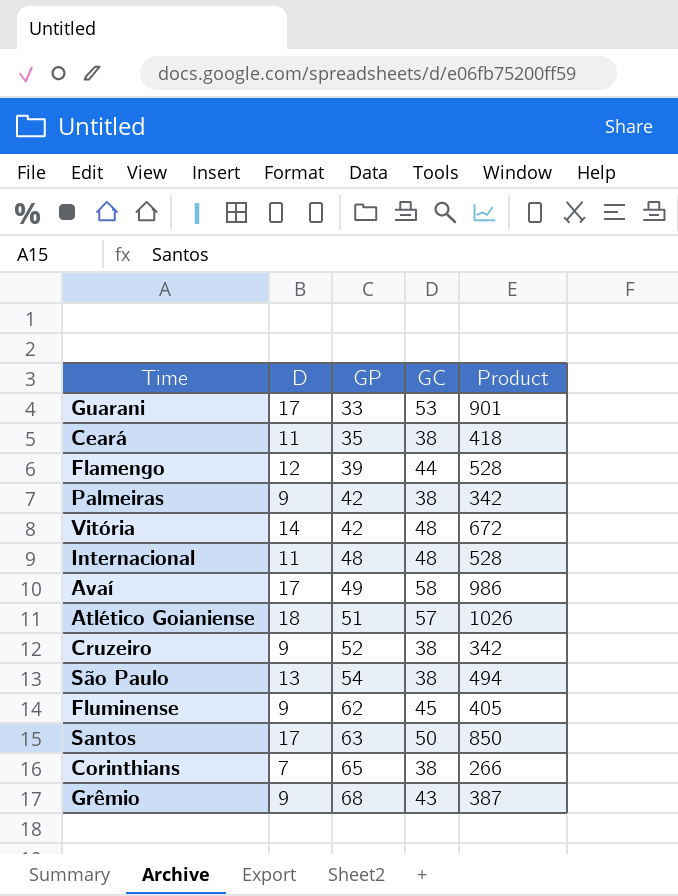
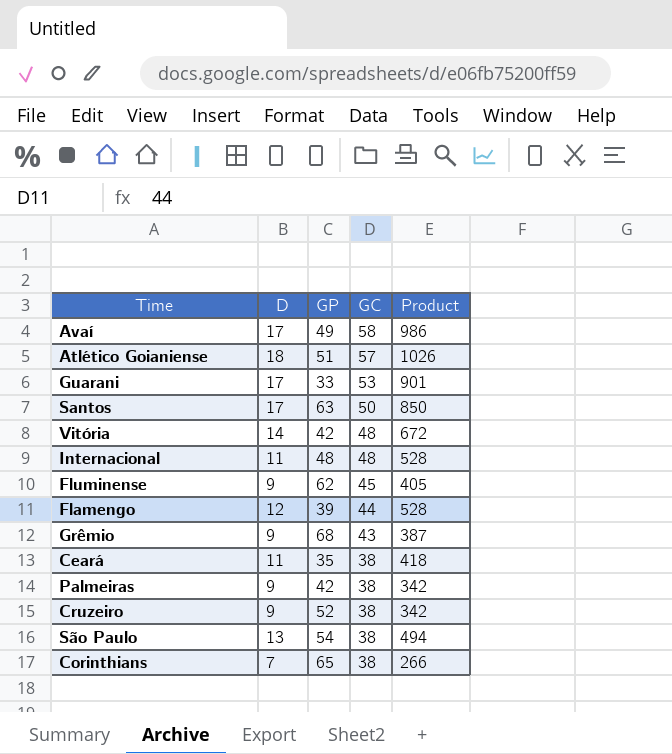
row order: GP ascending -> GC descending

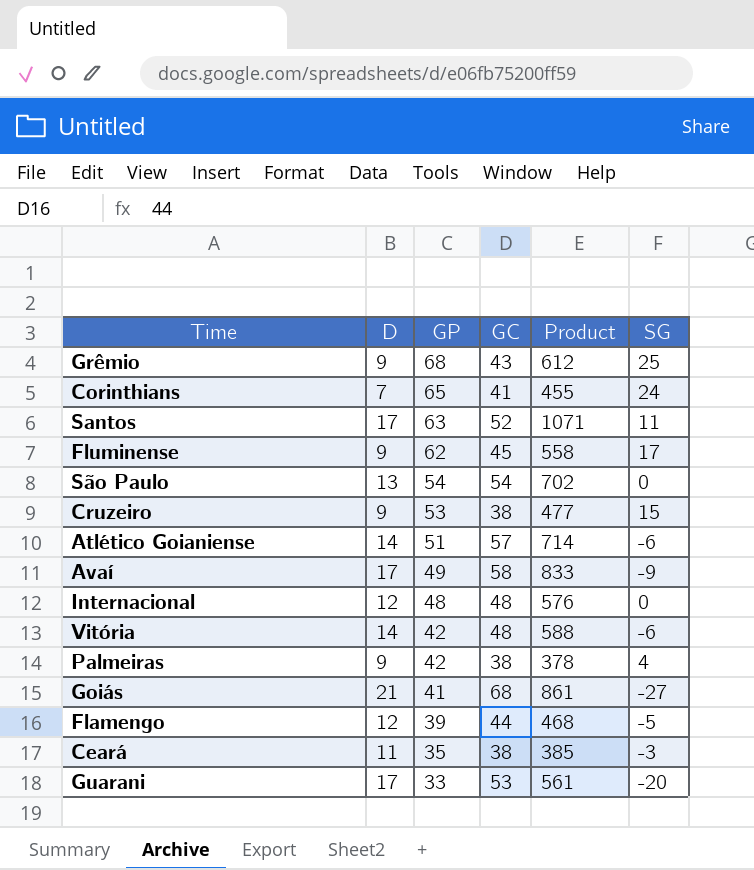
row order: GC descending -> GP descending
column Product | formula: [D] * [GC] -> [D] * [GP]
column SG | formula: none -> [GP] - [GC]
Corinthians | GC: 38 -> 41
Santos | GC: 50 -> 52
São Paulo | GC: 38 -> 54
Cruzeiro | GP: 52 -> 53
Atlético Goianiense | D: 18 -> 14
Internacional | D: 11 -> 12
row Goiás: none -> 21 | 41 | 68 | 861 | -27

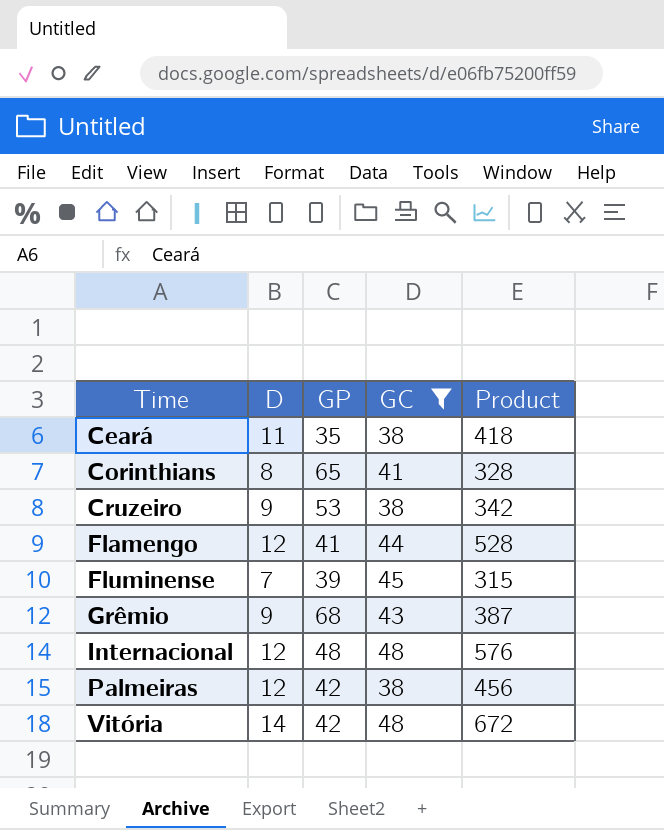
filter: none -> GC <= 48
row order: GP descending -> Time ascending
column SG | formula: [GP] - [GC] -> none
column Product | formula: [D] * [GP] -> [D] * [GC]
Corinthians | D: 7 -> 8
Flamengo | GP: 39 -> 41
Fluminense | D: 9 -> 7
Fluminense | GP: 62 -> 39
Palmeiras | D: 9 -> 12

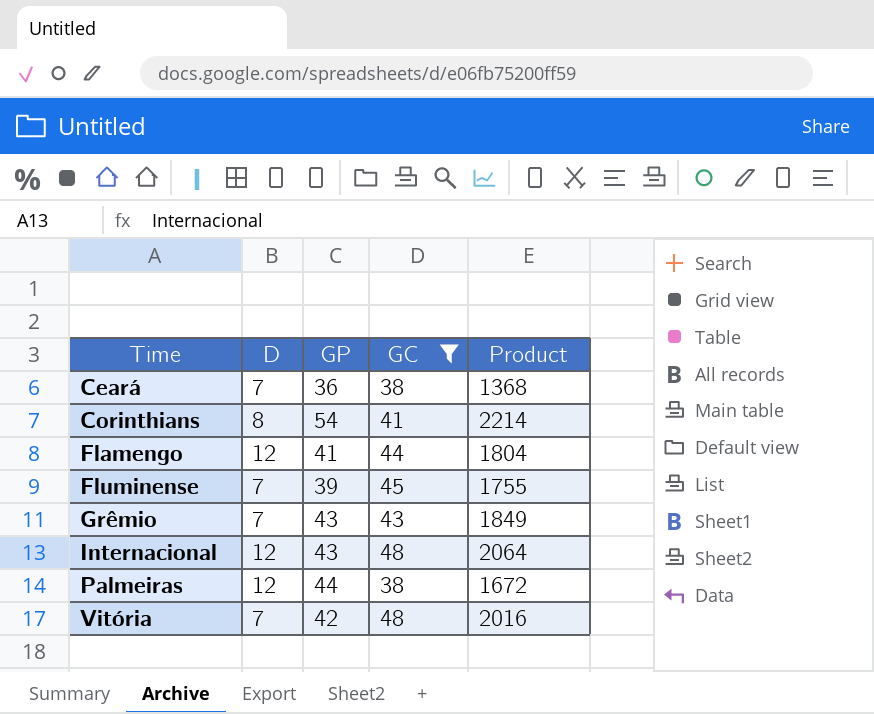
column Product | formula: [D] * [GC] -> [GP] * [GC]
row Cruzeiro: 9 | 53 | 38 | 342 -> none
Ceará | D: 11 -> 7
Ceará | GP: 35 -> 36
Corinthians | GP: 65 -> 54
Grêmio | D: 9 -> 7
Grêmio | GP: 68 -> 43
Internacional | GP: 48 -> 43
Palmeiras | GP: 42 -> 44
Vitória | D: 14 -> 7

